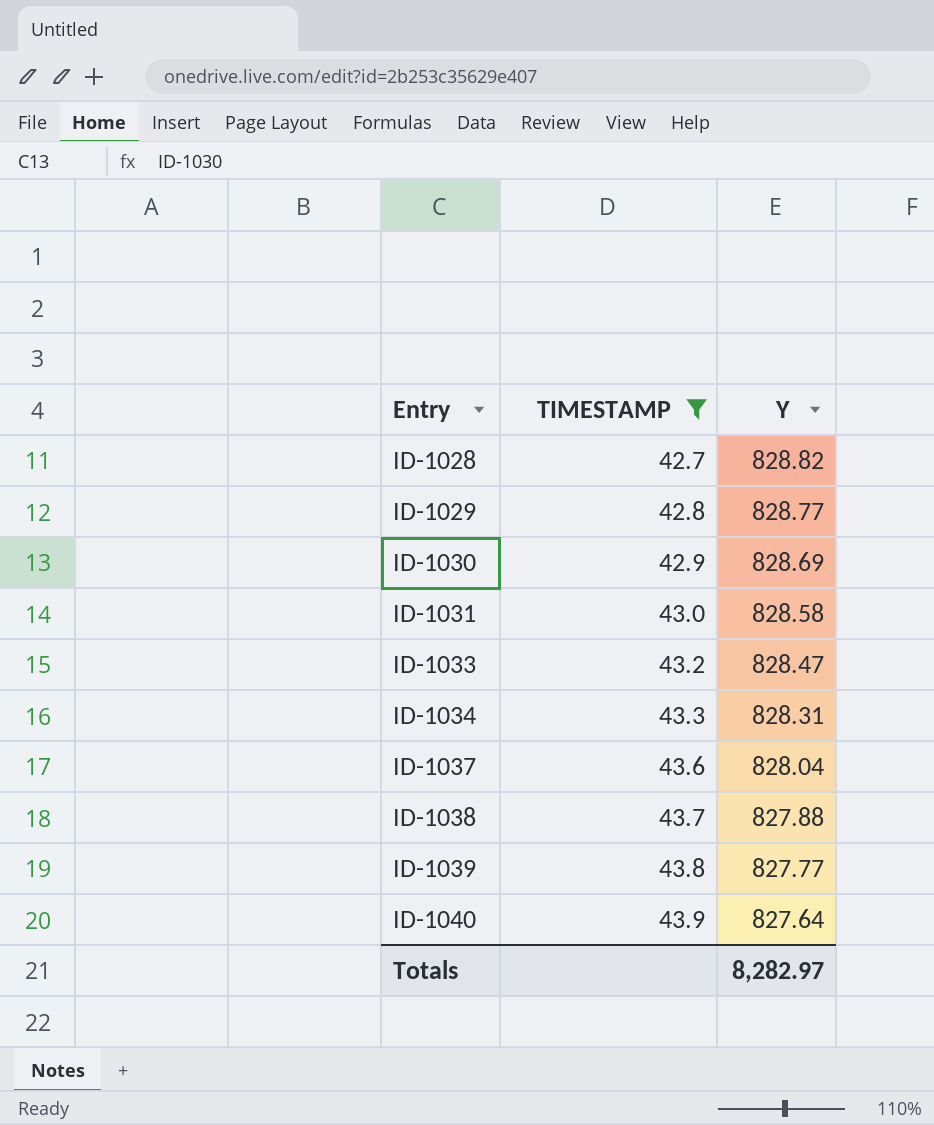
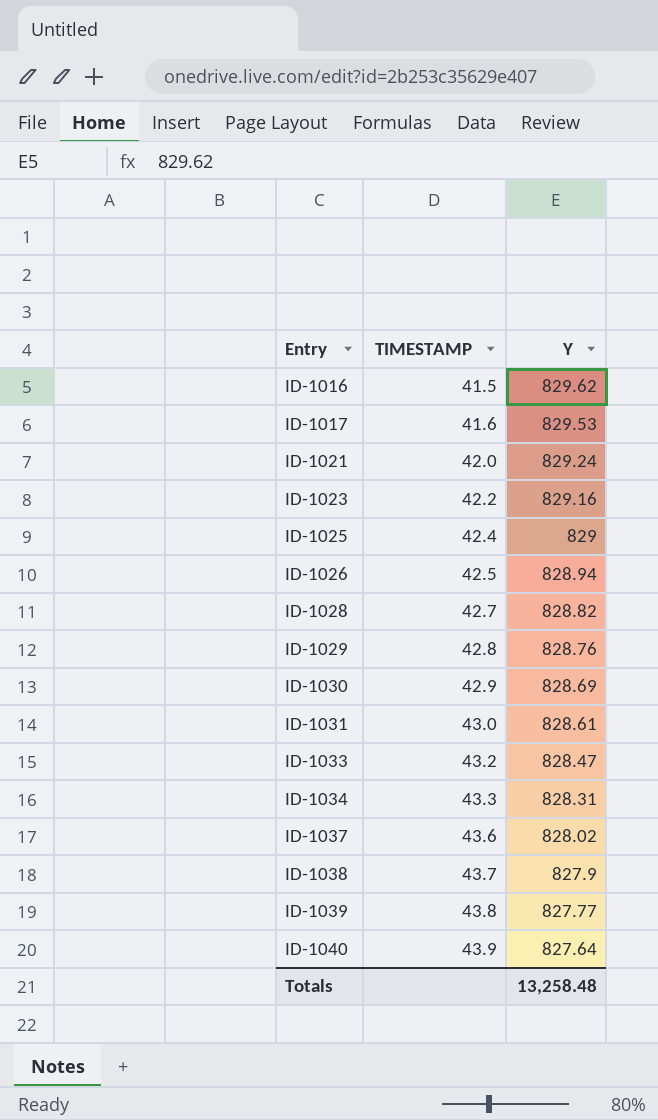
filter: TIMESTAMP >= 42.7 -> none
ID-1029 | Y: 828.77 -> 828.76
ID-1031 | Y: 828.58 -> 828.61
ID-1037 | Y: 828.04 -> 828.02
ID-1038 | Y: 827.88 -> 827.9
Totals | Y: 8,282.97 -> 13,258.48

